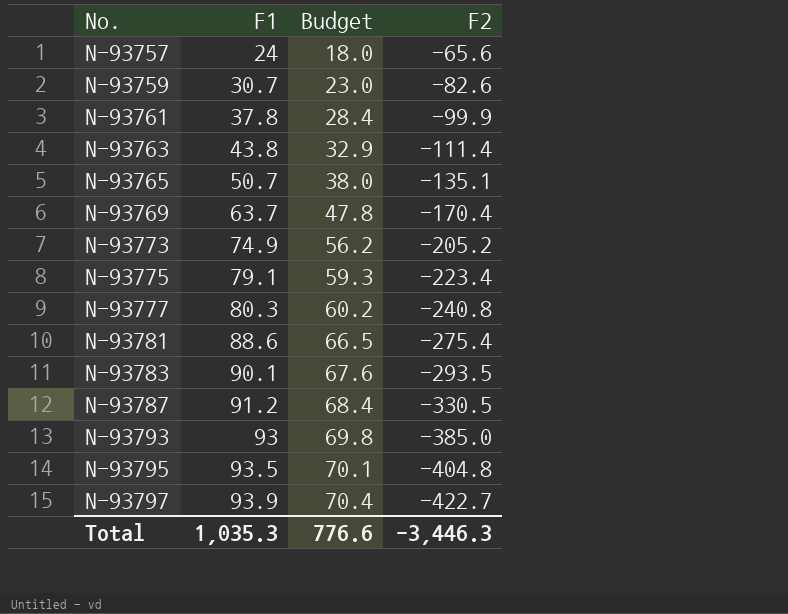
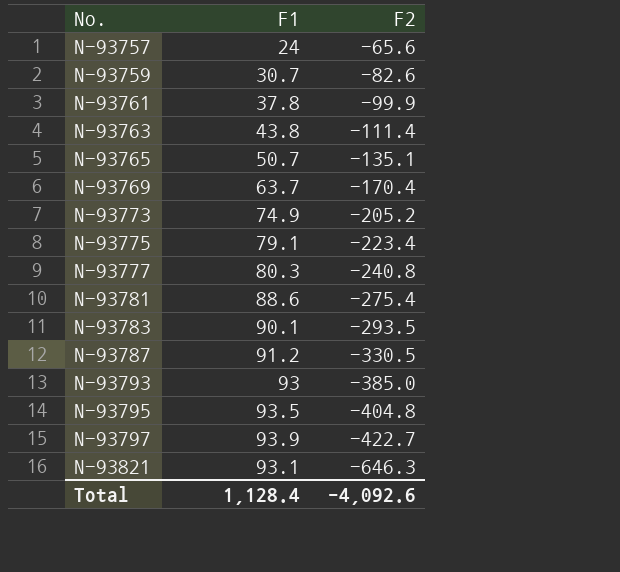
column Budget | formula: [F1] * 0.75 -> none
row N-93821: none -> 93.1 | -646.3
Total | F1: 1,035.3 -> 1,128.4
Total | F2: -3,446.3 -> -4,092.6

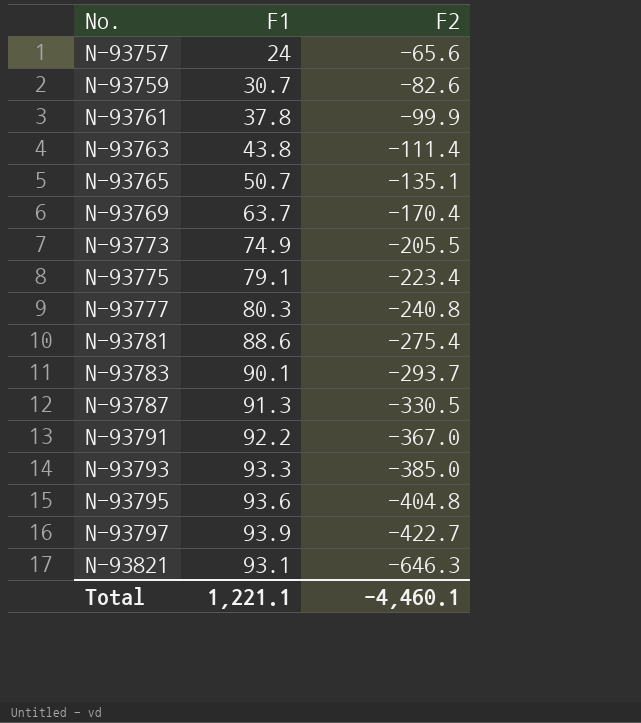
N-93773 | F2: -205.2 -> -205.5
N-93783 | F2: -293.5 -> -293.7
N-93787 | F1: 91.2 -> 91.3
row N-93791: none -> 92.2 | -367.0
N-93793 | F1: 93 -> 93.3
N-93795 | F1: 93.5 -> 93.6
Total | F1: 1,128.4 -> 1,221.1
Total | F2: -4,092.6 -> -4,460.1

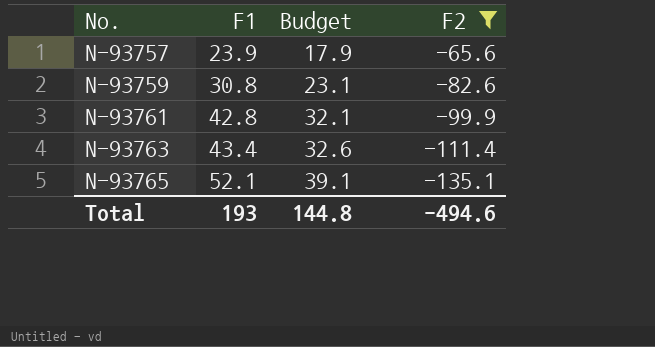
filter: none -> F2 >= -135.1
column Budget | formula: none -> [F1] * 0.75
N-93757 | F1: 24 -> 23.9
N-93759 | F1: 30.7 -> 30.8
N-93761 | F1: 37.8 -> 42.8
N-93763 | F1: 43.8 -> 43.4
N-93765 | F1: 50.7 -> 52.1
Total | F1: 1,221.1 -> 193
Total | F2: -4,460.1 -> -494.6

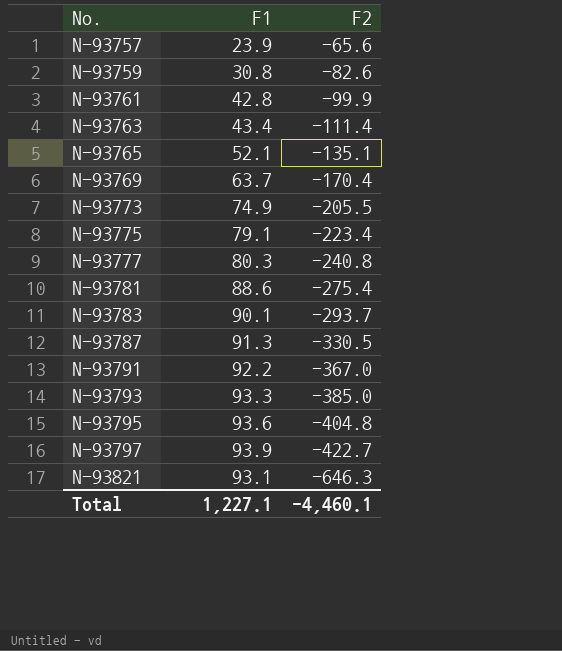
filter: F2 >= -135.1 -> none
column Budget | formula: [F1] * 0.75 -> none
Total | F1: 193 -> 1,227.1
Total | F2: -494.6 -> -4,460.1

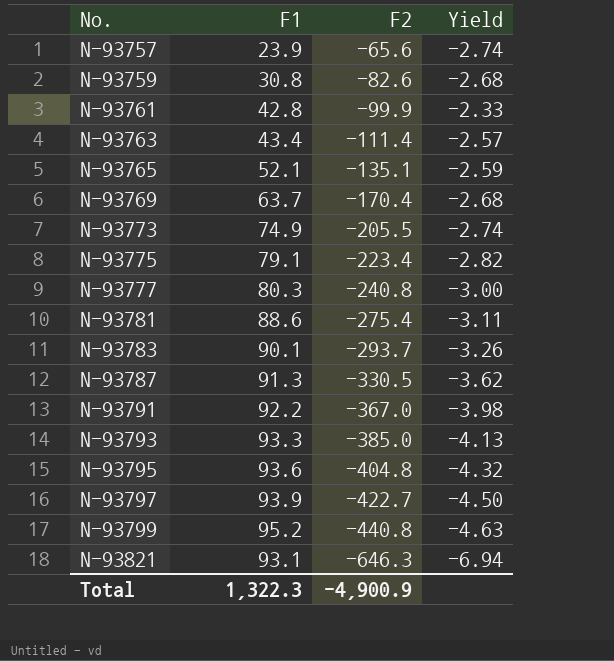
column Yield | formula: none -> [F2] / [F1]
row N-93799: none -> 95.2 | -440.8 | -4.63
Total | F1: 1,227.1 -> 1,322.3
Total | F2: -4,460.1 -> -4,900.9

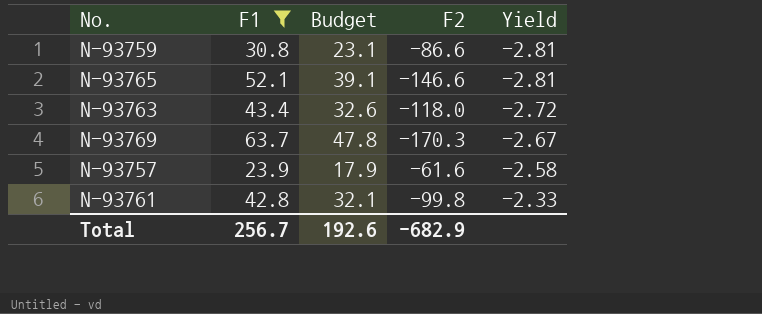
filter: none -> F1 <= 63.7
row order: No. ascending -> Yield ascending
column Budget | formula: none -> [F1] * 0.75
N-93759 | F2: -82.6 -> -86.6
N-93759 | Yield: -2.68 -> -2.81
N-93765 | F2: -135.1 -> -146.6
N-93765 | Yield: -2.59 -> -2.81
N-93763 | F2: -111.4 -> -118.0
N-93763 | Yield: -2.57 -> -2.72
N-93769 | F2: -170.4 -> -170.3
N-93769 | Yield: -2.68 -> -2.67
N-93757 | F2: -65.6 -> -61.6
N-93757 | Yield: -2.74 -> -2.58
N-93761 | F2: -99.9 -> -99.8
Total | F1: 1,322.3 -> 256.7
Total | F2: -4,900.9 -> -682.9

